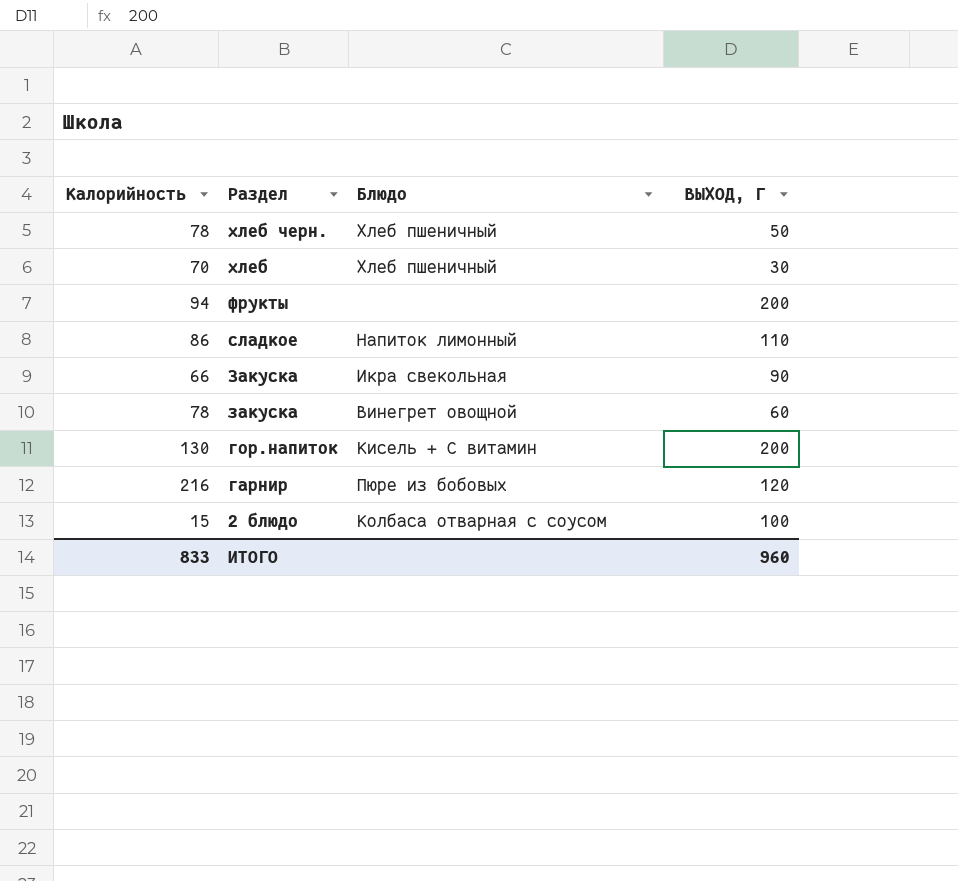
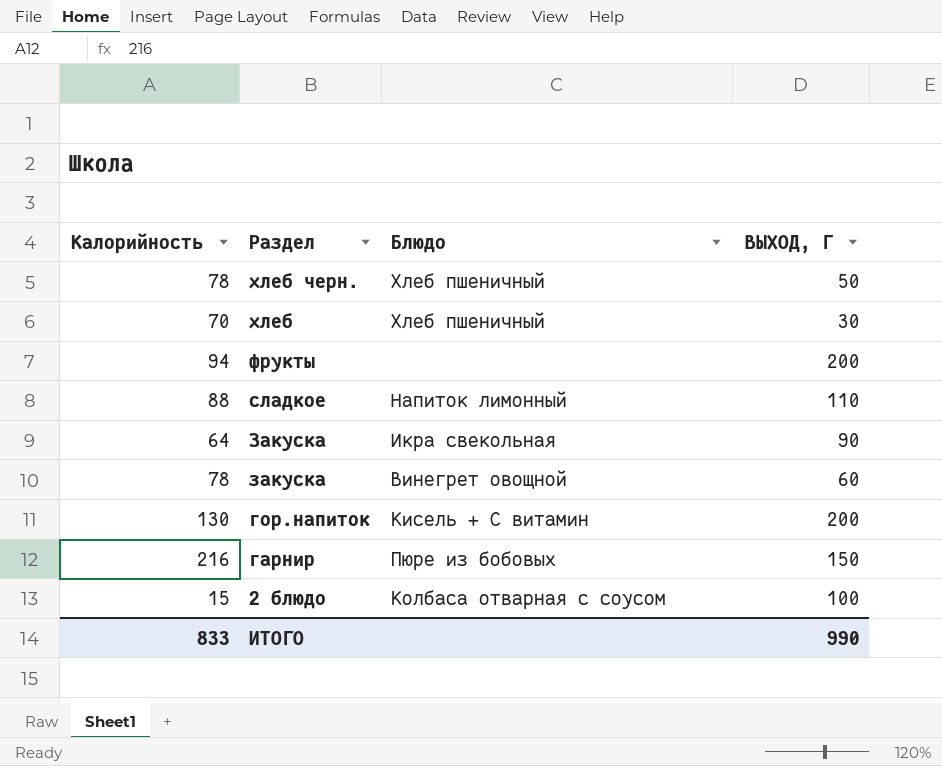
сладкое | Калорийность: 86 -> 88
Закуска | Калорийность: 66 -> 64
гарнир | ВЫХОД, Г: 120 -> 150
ИТОГО | ВЫХОД, Г: 960 -> 990

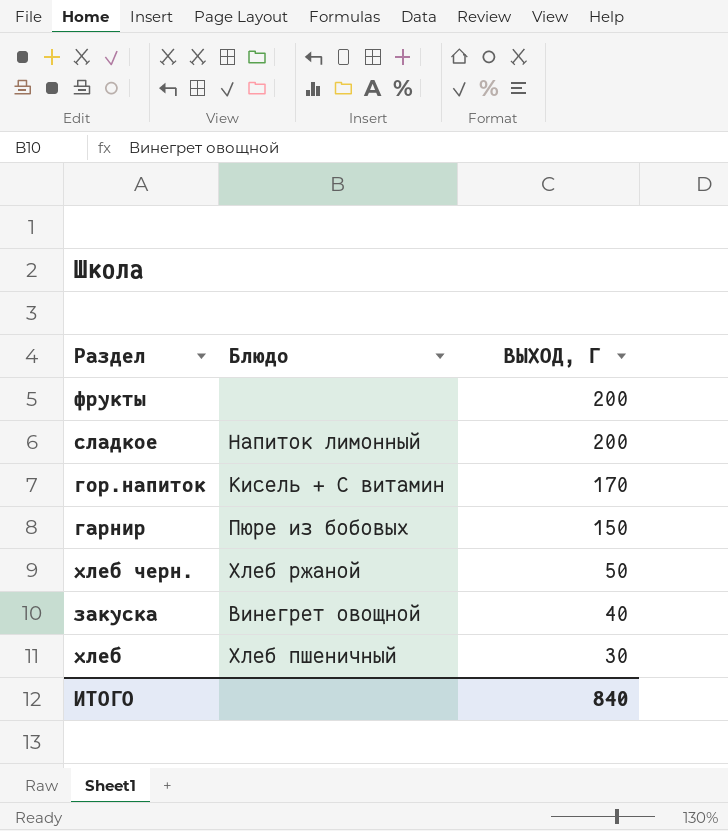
row order: Раздел descending -> ВЫХОД, Г descending
column Калорийность | position: 1 -> none
row Закуска: 64 | Икра свекольная | 90 -> none
row 2 блюдо: 15 | Колбаса отварная с соусом | 100 -> none
сладкое | ВЫХОД, Г: 110 -> 200
гор.напиток | ВЫХОД, Г: 200 -> 170
хлеб черн. | Блюдо: Хлеб пшеничный -> Хлеб ржаной
закуска | ВЫХОД, Г: 60 -> 40
ИТОГО | ВЫХОД, Г: 990 -> 840

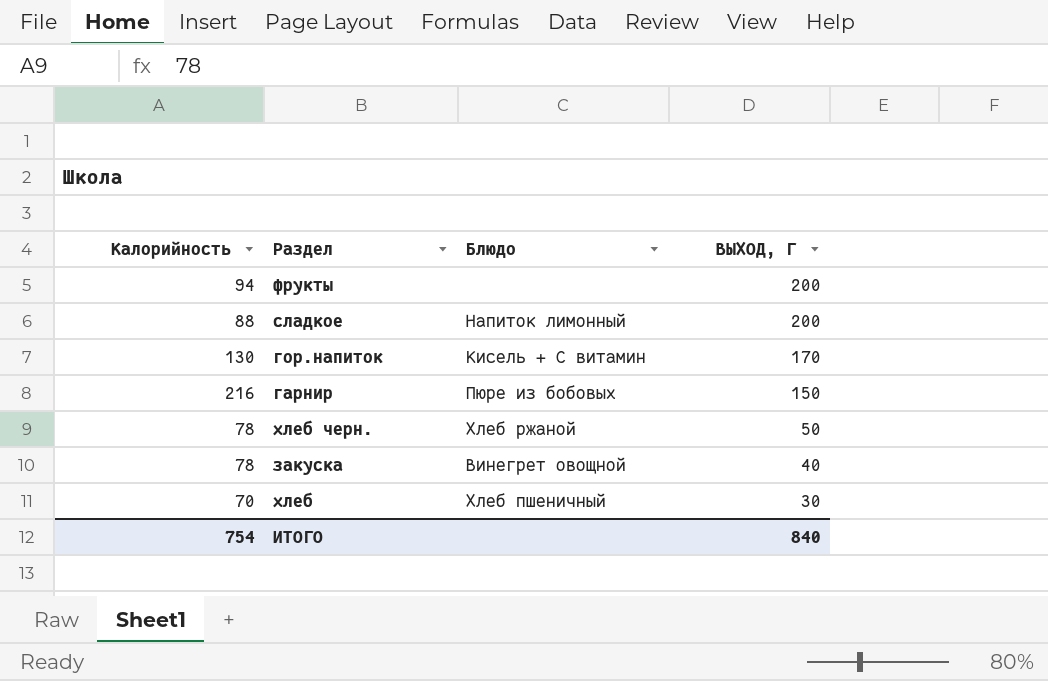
column Калорийность | position: none -> 1

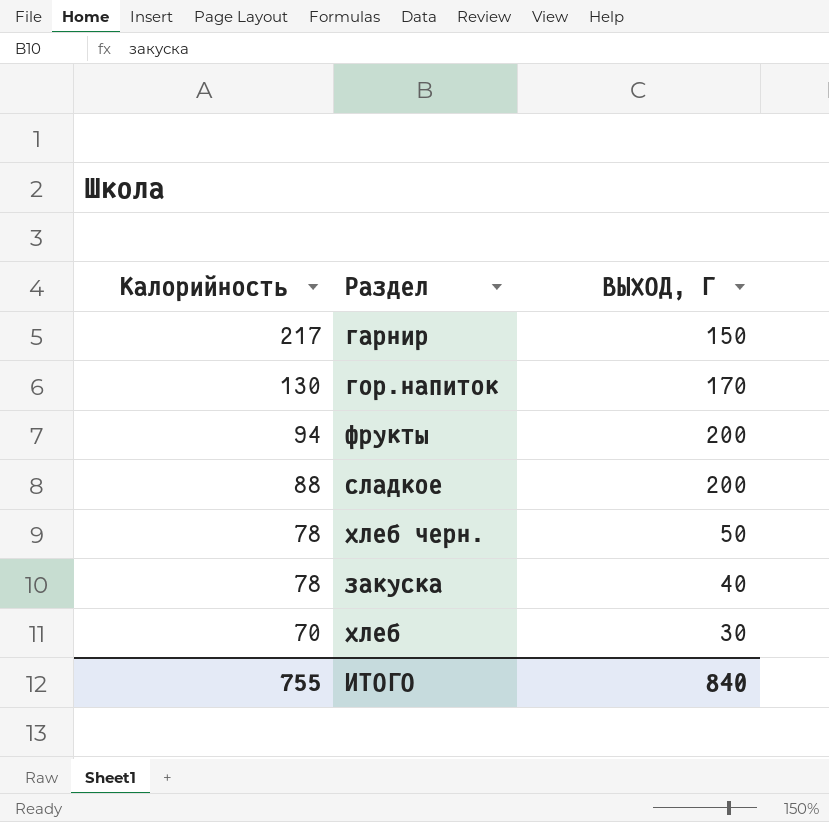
row order: ВЫХОД, Г descending -> Калорийность descending
column Блюдо | position: 3 -> none
гарнир | Калорийность: 216 -> 217
ИТОГО | Калорийность: 754 -> 755

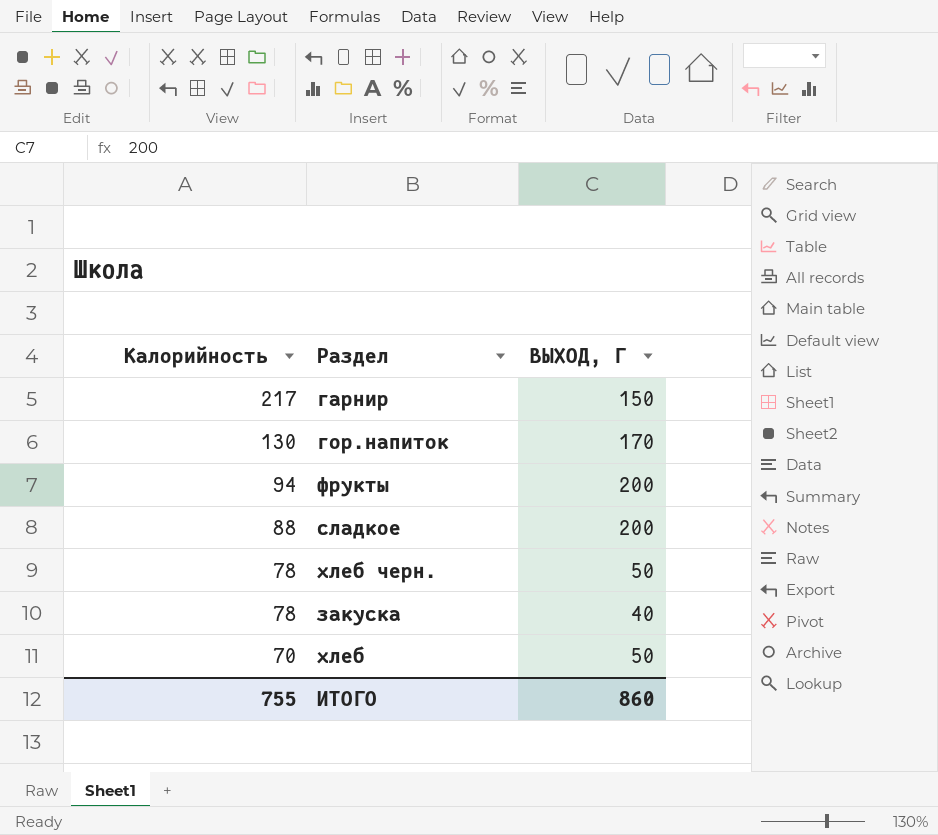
хлеб | ВЫХОД, Г: 30 -> 50
ИТОГО | ВЫХОД, Г: 840 -> 860

